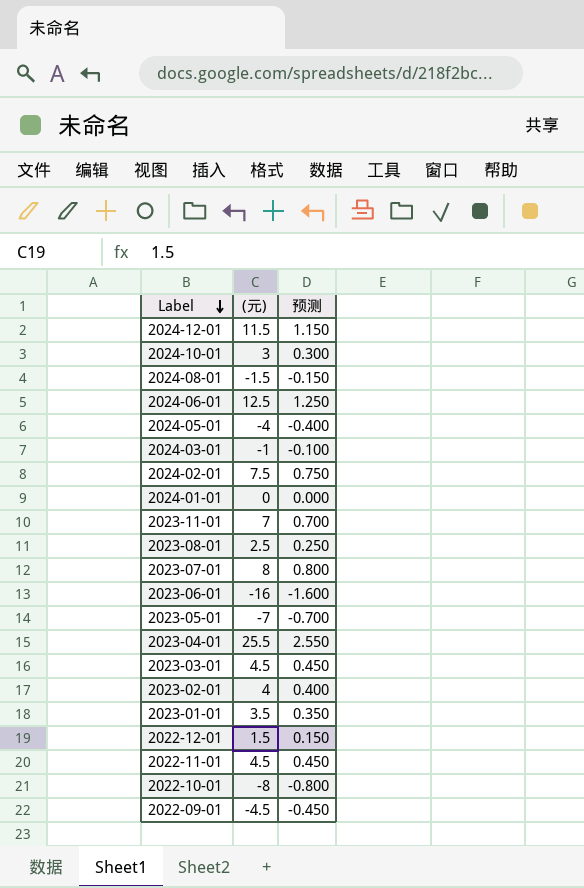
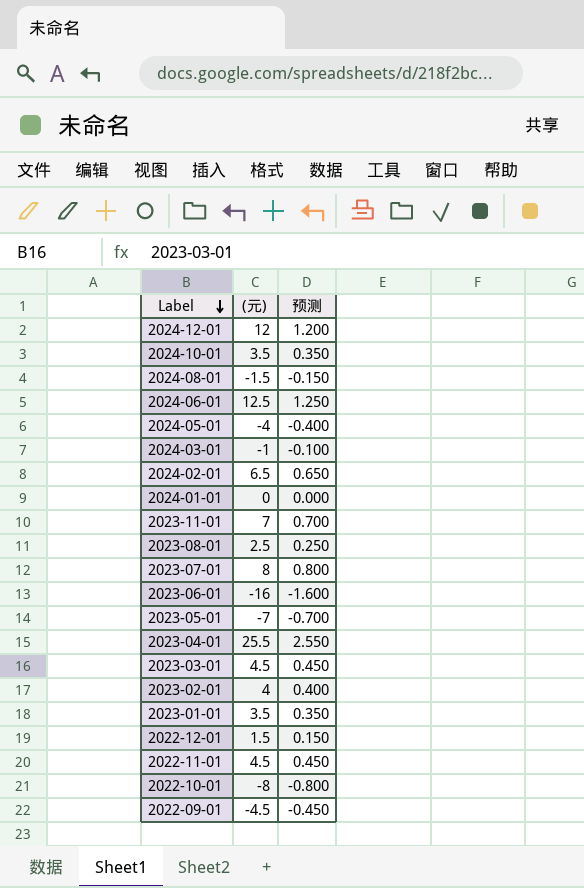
2024-12-01 | (元): 11.5 -> 12
2024-12-01 | 预测: 1.150 -> 1.200
2024-10-01 | (元): 3 -> 3.5
2024-10-01 | 预测: 0.300 -> 0.350
2024-02-01 | (元): 7.5 -> 6.5
2024-02-01 | 预测: 0.750 -> 0.650

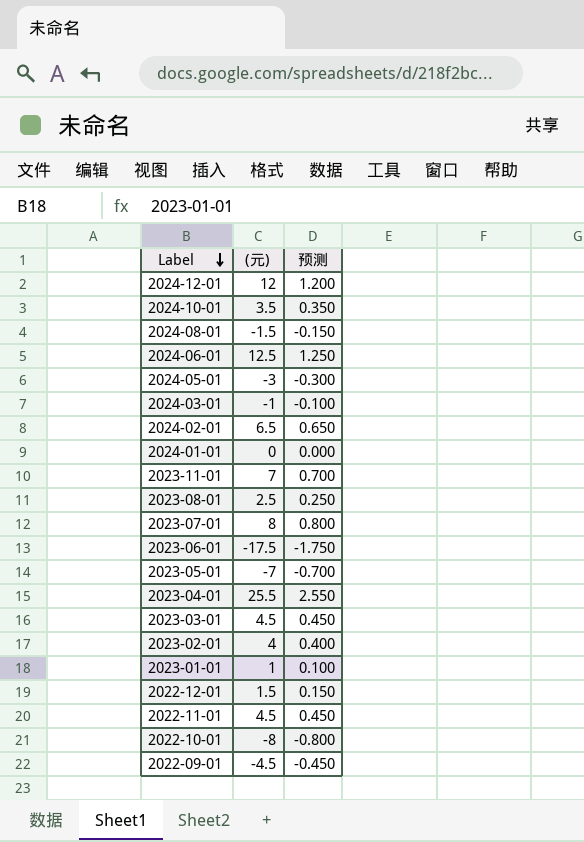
2024-05-01 | (元): -4 -> -3
2024-05-01 | 预测: -0.400 -> -0.300
2023-06-01 | (元): -16 -> -17.5
2023-06-01 | 预测: -1.600 -> -1.750
2023-01-01 | (元): 3.5 -> 1
2023-01-01 | 预测: 0.350 -> 0.100

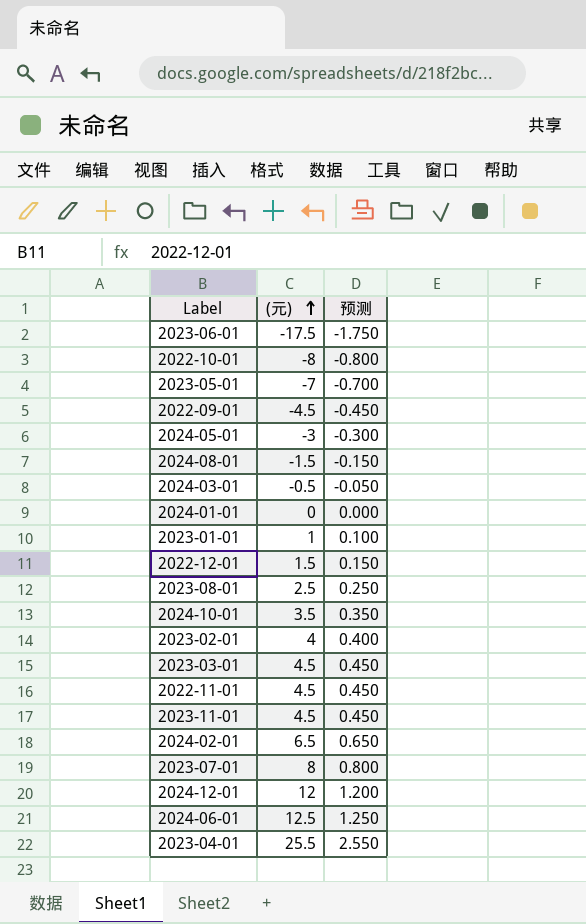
row order: Label descending -> (元) ascending
2024-03-01 | (元): -1 -> -0.5
2024-03-01 | 预测: -0.100 -> -0.050
2023-11-01 | (元): 7 -> 4.5
2023-11-01 | 预测: 0.700 -> 0.450

